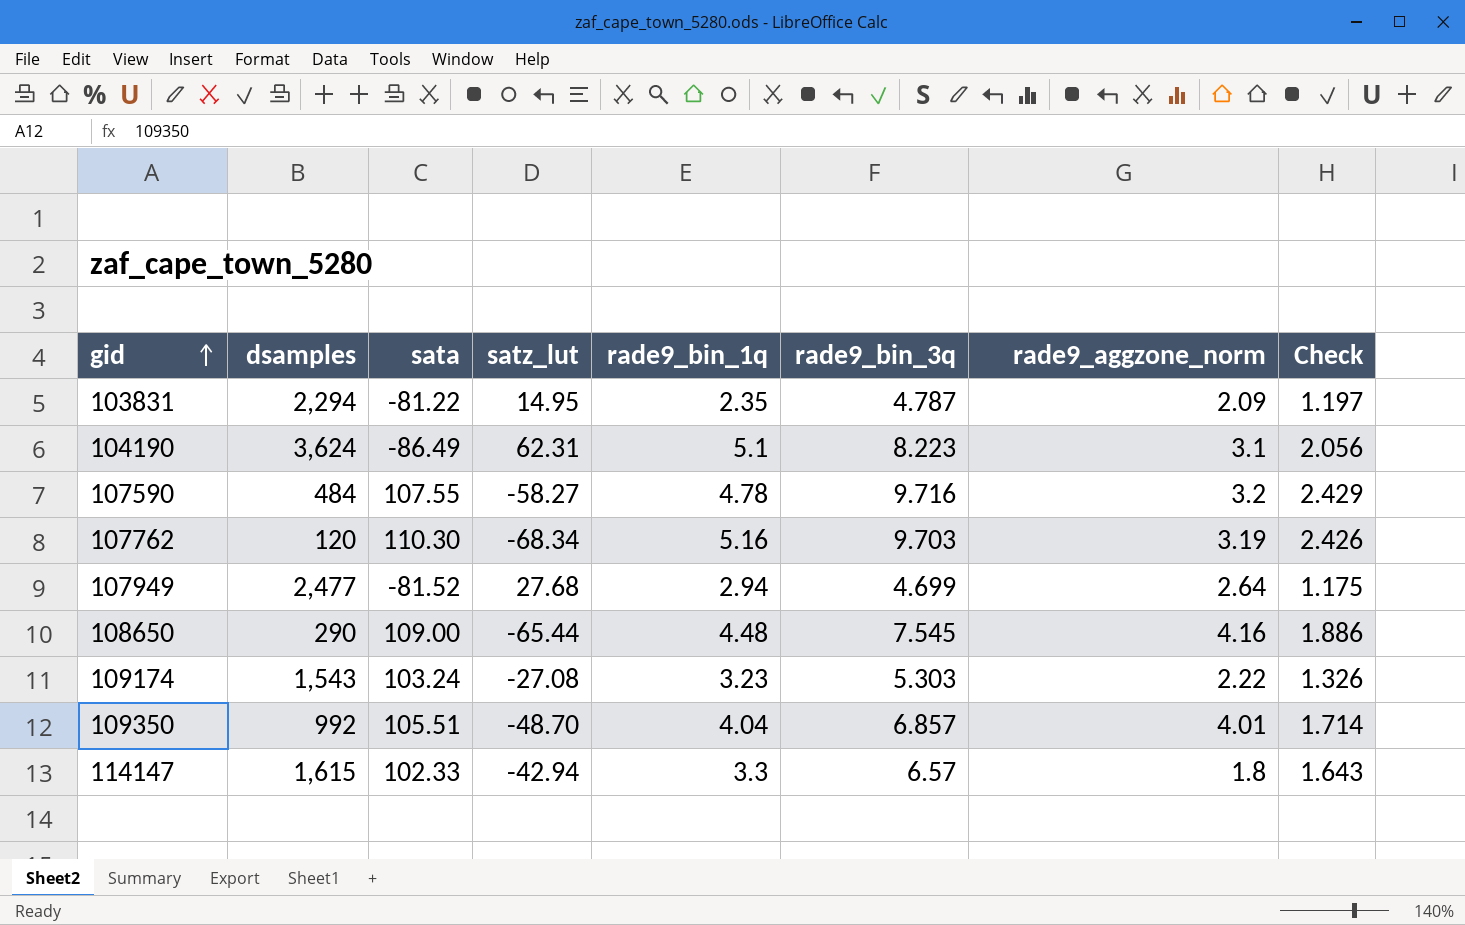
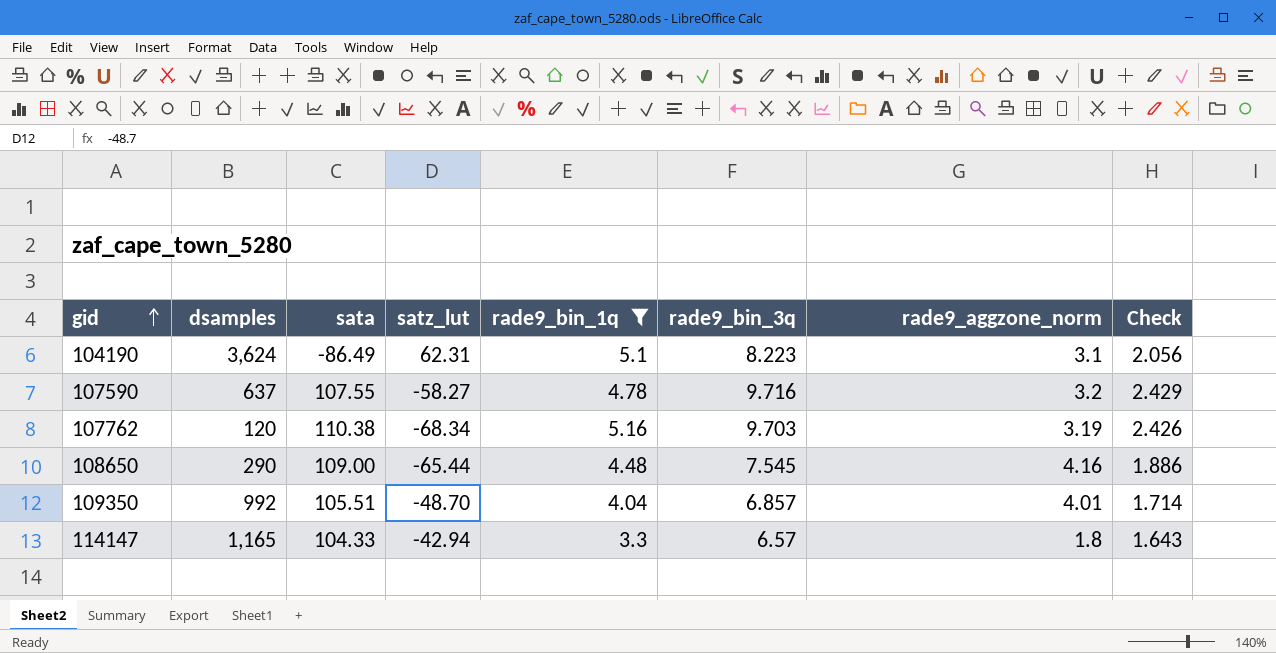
filter: none -> rade9_bin_1q >= 3.3
107590 | dsamples: 484 -> 637
107762 | sata: 110.30 -> 110.38
114147 | dsamples: 1,615 -> 1,165
114147 | sata: 102.33 -> 104.33

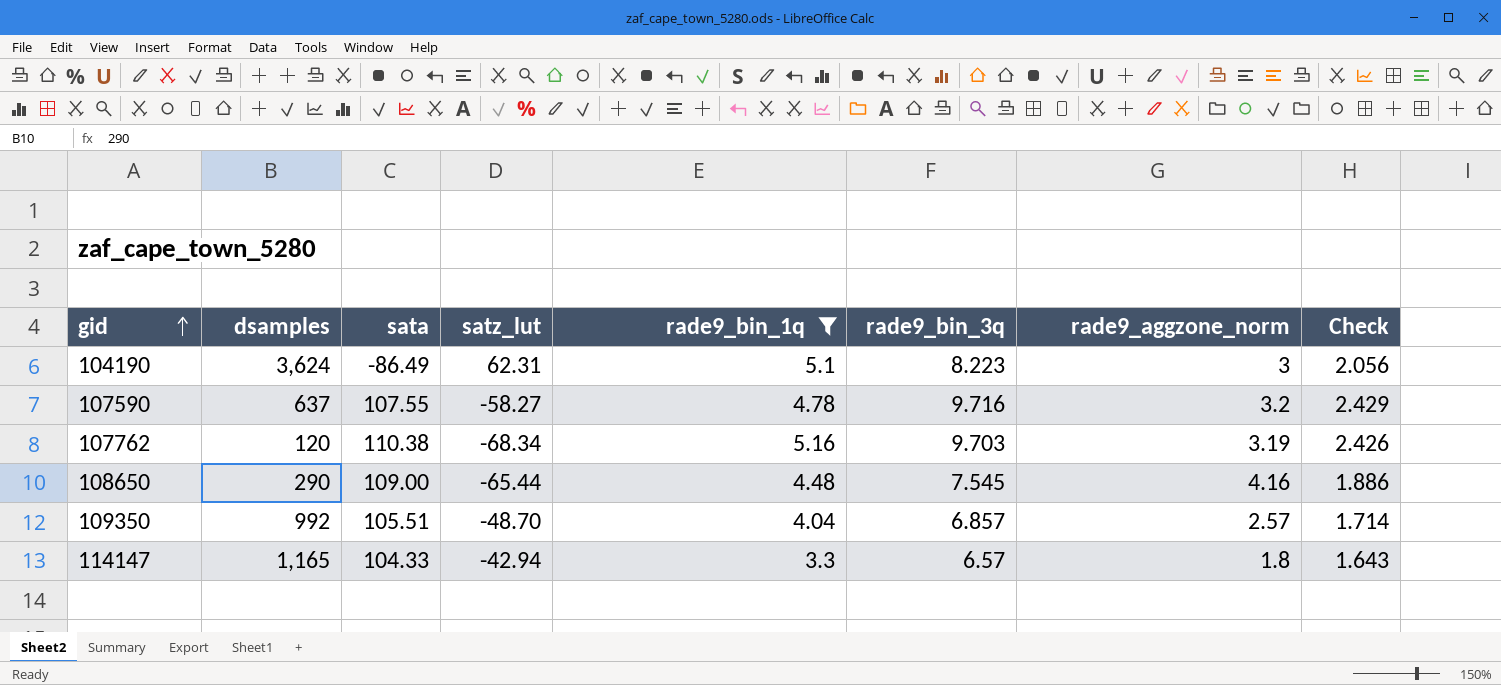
104190 | rade9_aggzone_norm: 3.1 -> 3
109350 | rade9_aggzone_norm: 4.01 -> 2.57

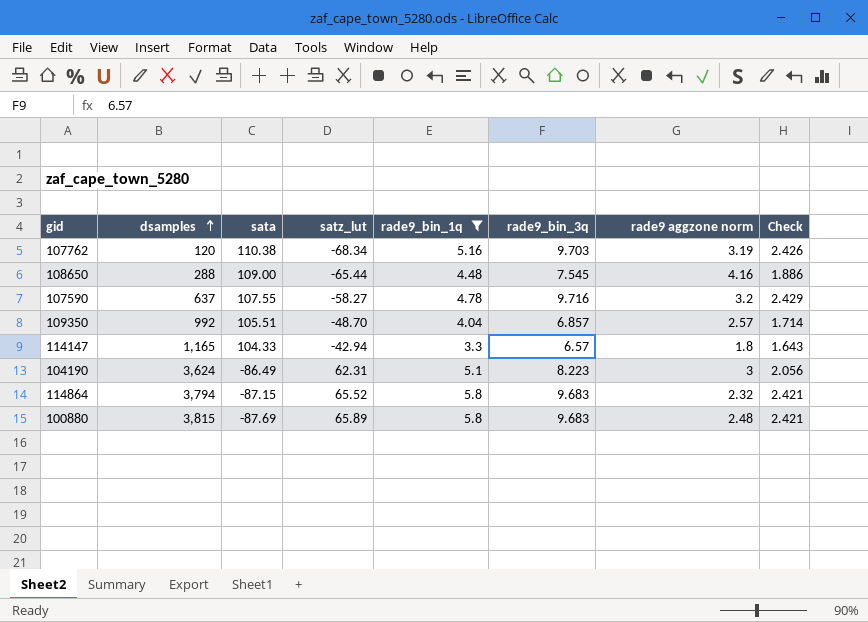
row order: gid ascending -> dsamples ascending
column name: rade9_aggzone_norm -> rade9 aggzone norm
108650 | dsamples: 290 -> 288
row 114864: none -> 3,794 | -87.15 | 65.52 | 5.8 | 9.683 | 2.32 | 2.421
row 100880: none -> 3,815 | -87.69 | 65.89 | 5.8 | 9.683 | 2.48 | 2.421

